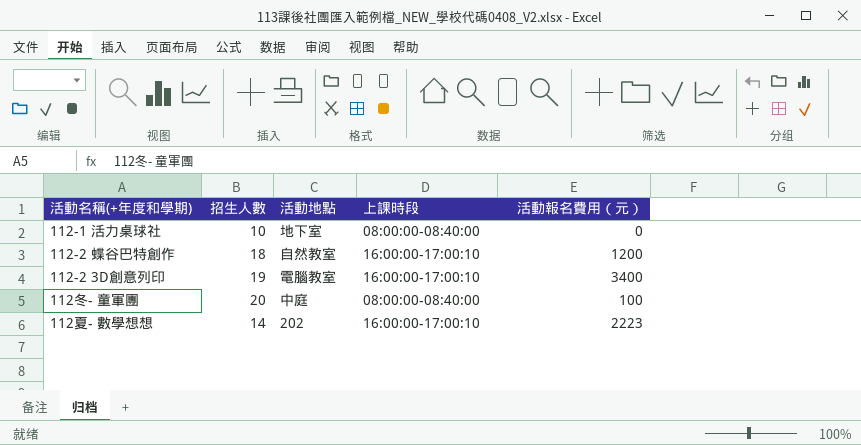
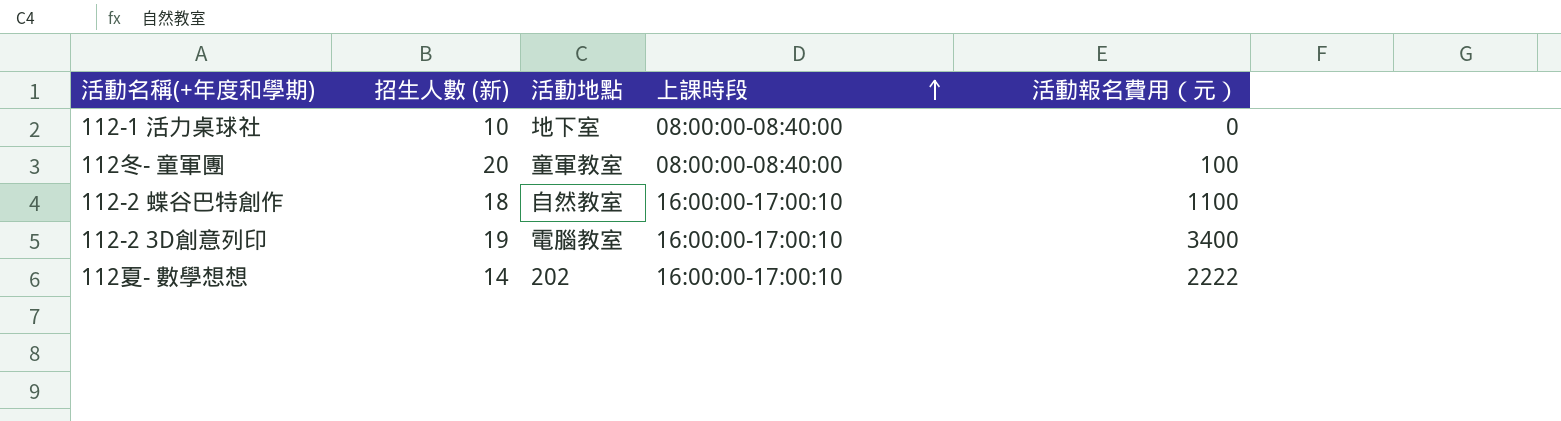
row order: none -> 上課時段 ascending
column name: 招生人數 -> 招生人數 (新)
112冬- 童軍團 | 活動地點: 中庭 -> 童軍教室
112-2 蝶谷巴特創作 | 活動報名費用（元）: 1200 -> 1100
112夏- 數學想想 | 活動報名費用（元）: 2223 -> 2222

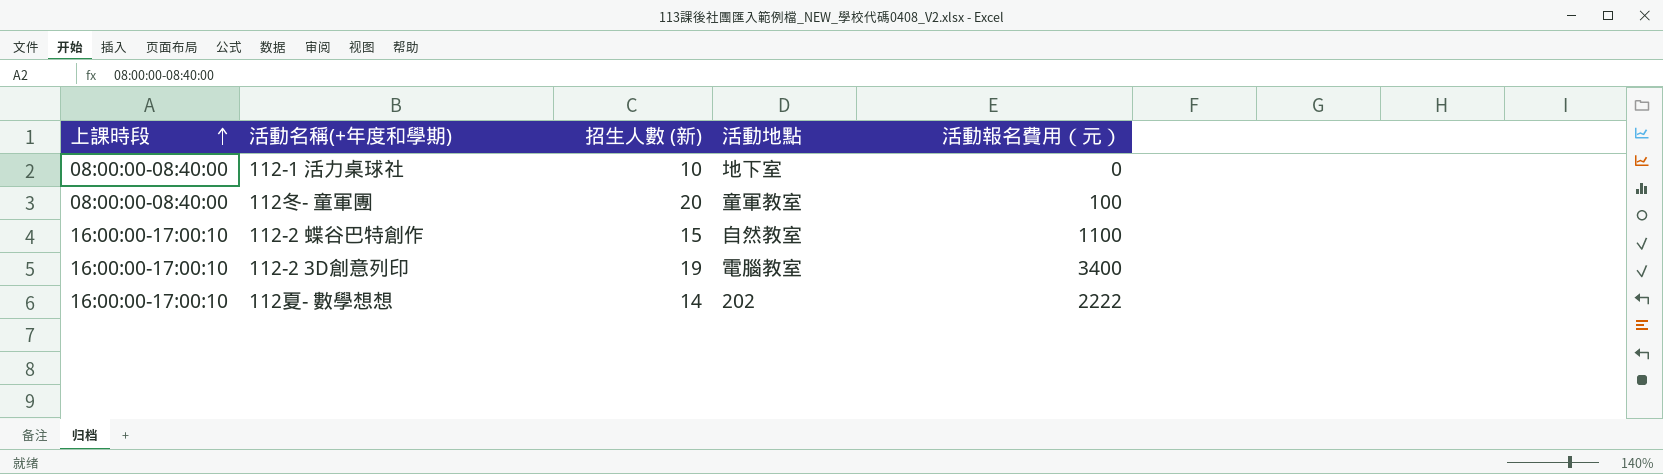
column 上課時段 | position: 4 -> 1
112-2 蝶谷巴特創作 | 招生人數 (新): 18 -> 15

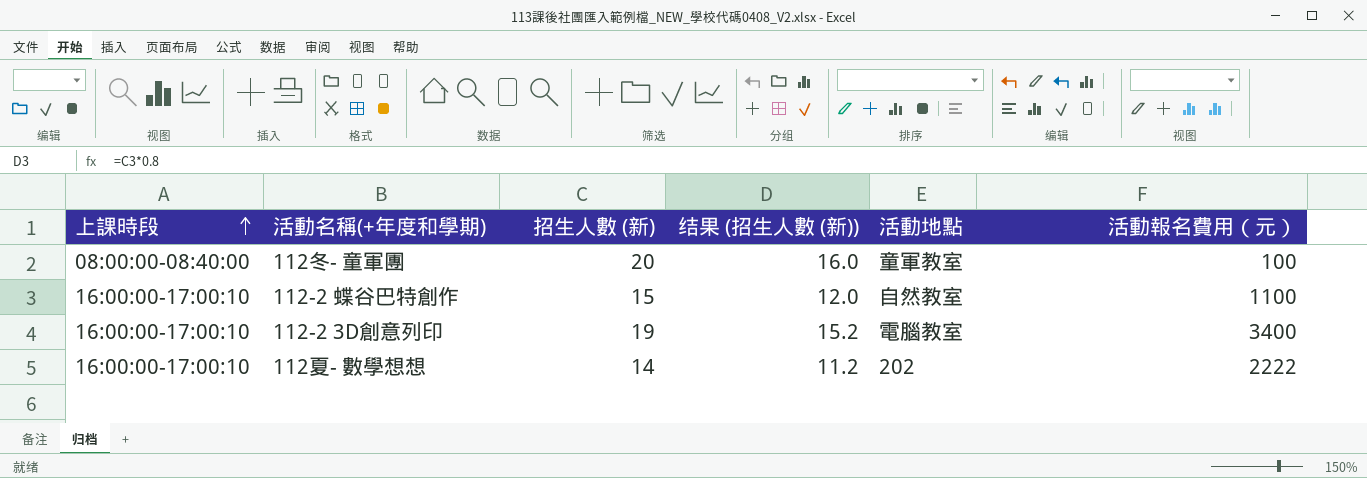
column 结果 (招生人數 (新)) | formula: none -> [招生人數 (新)] * 0.8
row 112-1 活力桌球社: 08:00:00-08:40:00 | 10 | 地下室 | 0 -> none

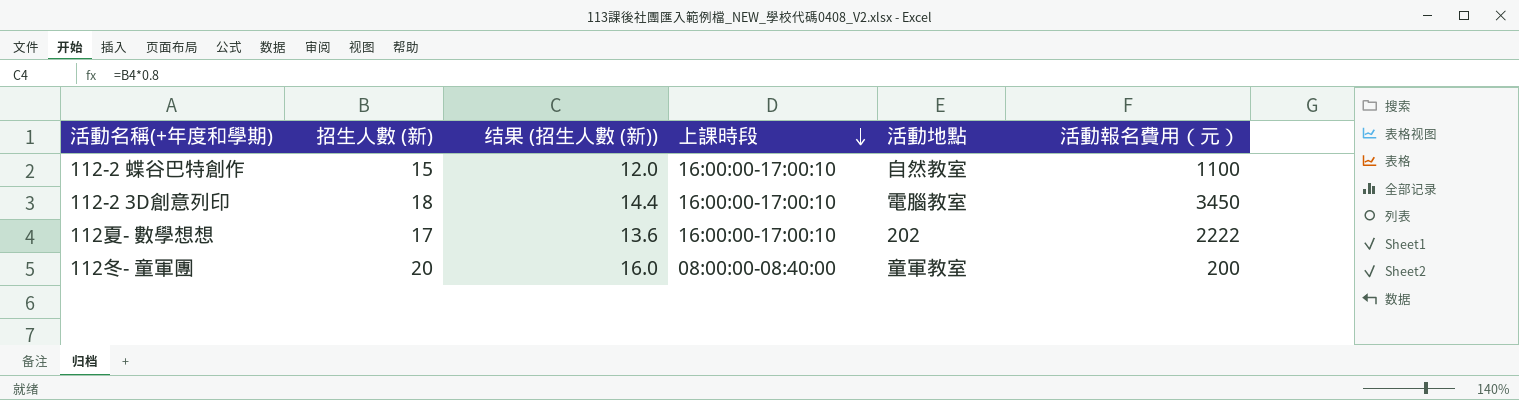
row order: 上課時段 ascending -> 上課時段 descending
column 上課時段 | position: 1 -> 4
112-2 3D創意列印 | 招生人數 (新): 19 -> 18
112-2 3D創意列印 | 结果 (招生人數 (新)): 15.2 -> 14.4
112-2 3D創意列印 | 活動報名費用（元）: 3400 -> 3450
112夏- 數學想想 | 招生人數 (新): 14 -> 17
112夏- 數學想想 | 结果 (招生人數 (新)): 11.2 -> 13.6
112冬- 童軍團 | 活動報名費用（元）: 100 -> 200

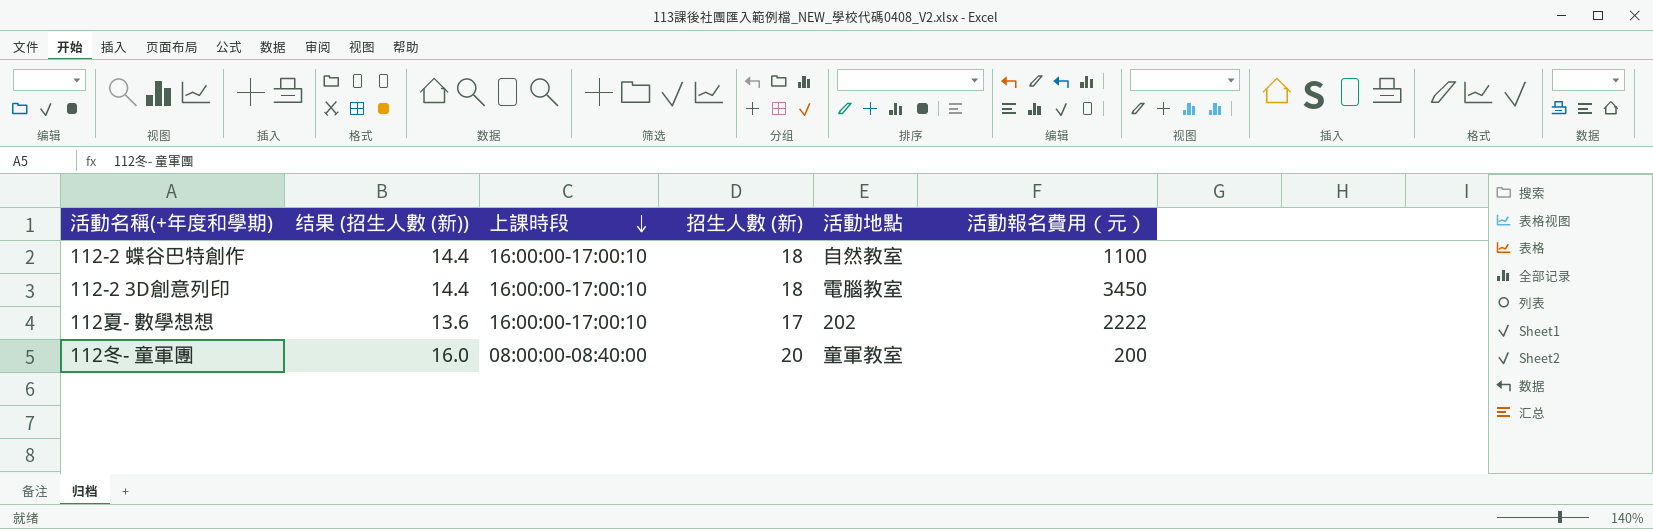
column 招生人數 (新) | position: 2 -> 4
112-2 蝶谷巴特創作 | 结果 (招生人數 (新)): 12.0 -> 14.4
112-2 蝶谷巴特創作 | 招生人數 (新): 15 -> 18

